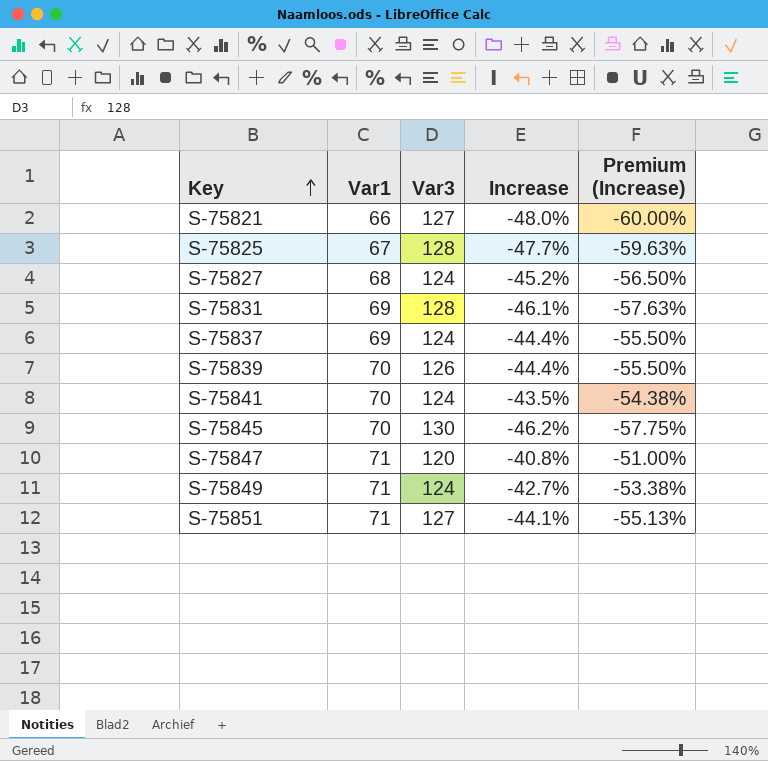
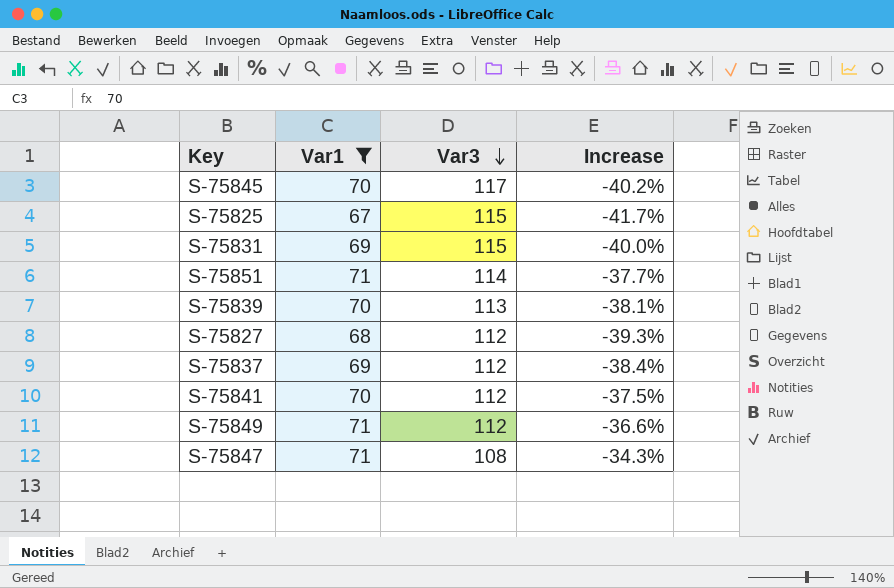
filter: none -> Var1 != 66
row order: Key ascending -> Var3 descending
column Premium (Increase) | formula: [Increase] * 1.25 -> none
S-75845 | Var3: 130 -> 117
S-75845 | Increase: -46.2% -> -40.2%
S-75825 | Var3: 128 -> 115
S-75825 | Increase: -47.7% -> -41.7%
S-75831 | Var3: 128 -> 115
S-75831 | Increase: -46.1% -> -40.0%
S-75851 | Var3: 127 -> 114
S-75851 | Increase: -44.1% -> -37.7%
S-75839 | Var3: 126 -> 113
S-75839 | Increase: -44.4% -> -38.1%
S-75827 | Var3: 124 -> 112
S-75827 | Increase: -45.2% -> -39.3%
S-75837 | Var3: 124 -> 112
S-75837 | Increase: -44.4% -> -38.4%
S-75841 | Var3: 124 -> 112
S-75841 | Increase: -43.5% -> -37.5%
S-75849 | Var3: 124 -> 112
S-75849 | Increase: -42.7% -> -36.6%
S-75847 | Var3: 120 -> 108
S-75847 | Increase: -40.8% -> -34.3%

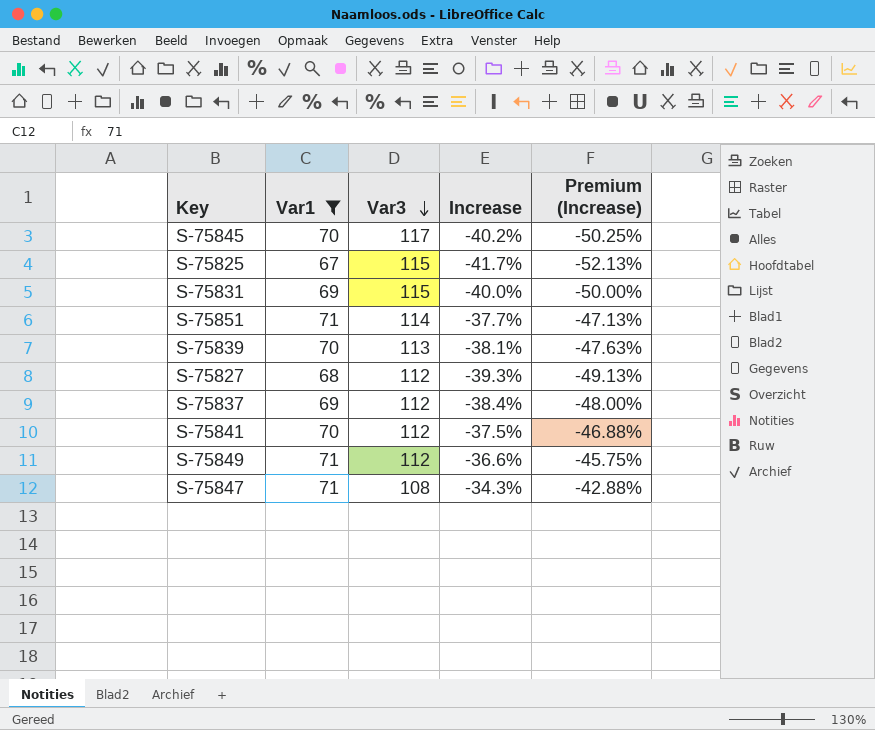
column Premium (Increase) | formula: none -> [Increase] * 1.25

